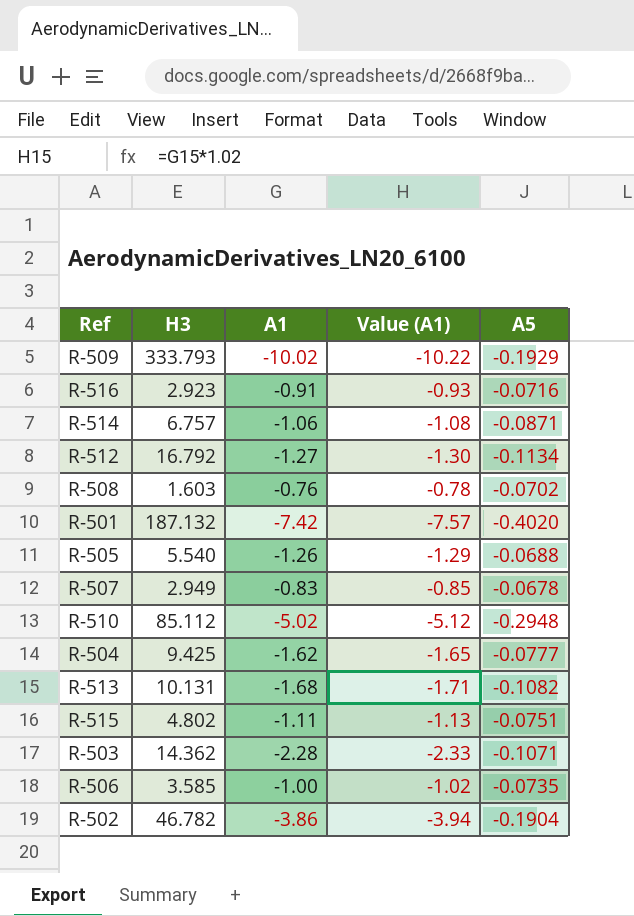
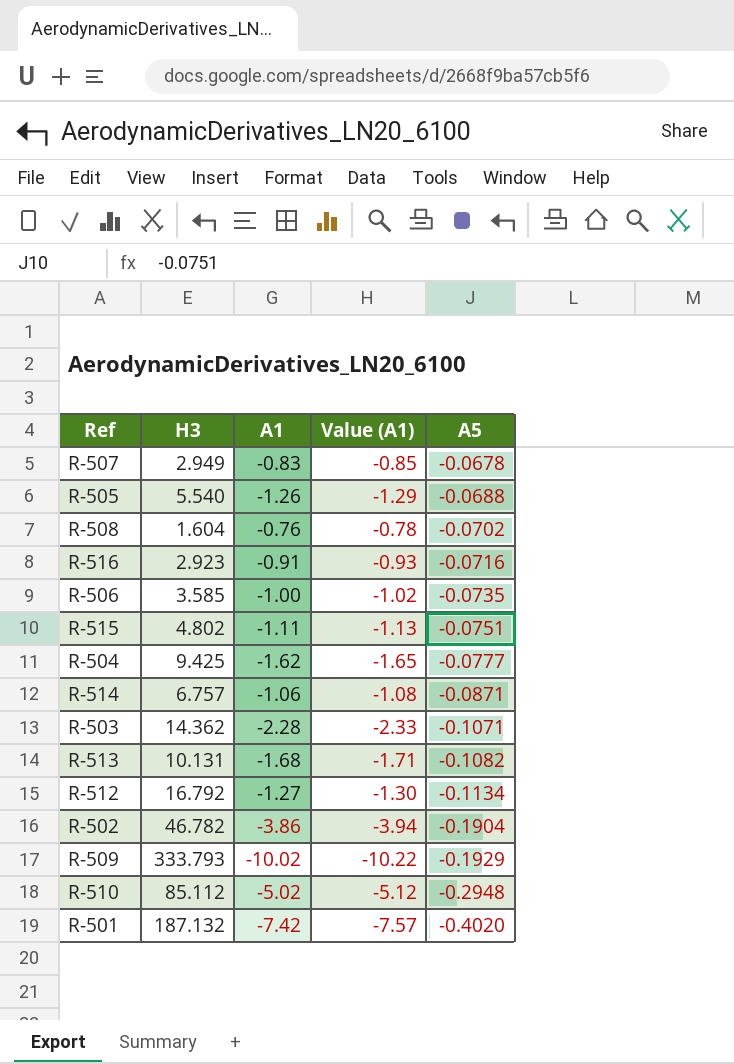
row order: none -> A5 descending
R-508 | H3: 1.603 -> 1.604

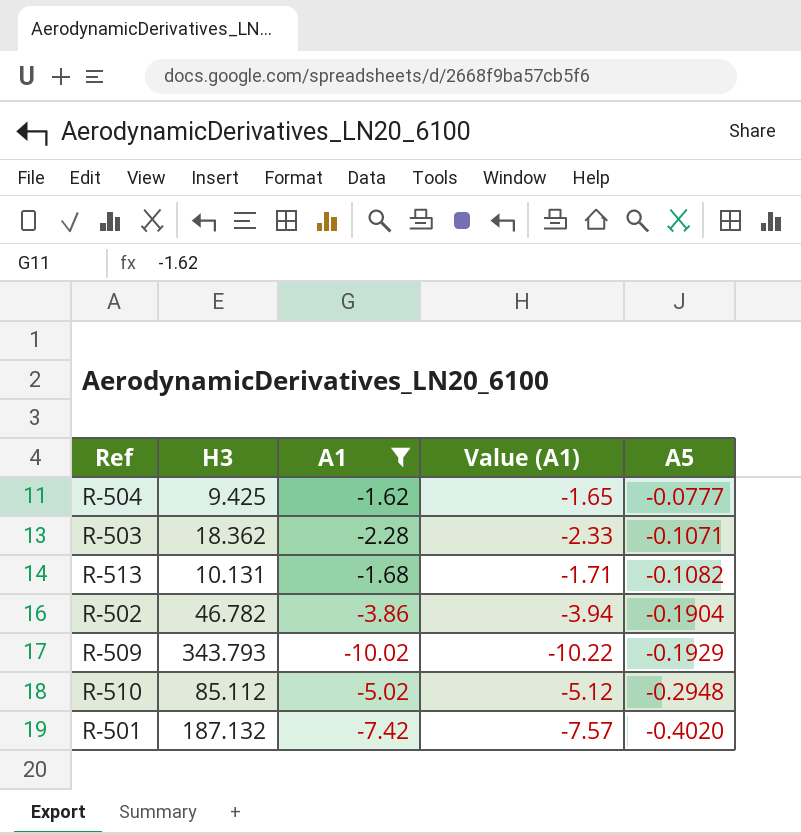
filter: none -> A1 <= -1.62
R-503 | H3: 14.362 -> 18.362
R-509 | H3: 333.793 -> 343.793

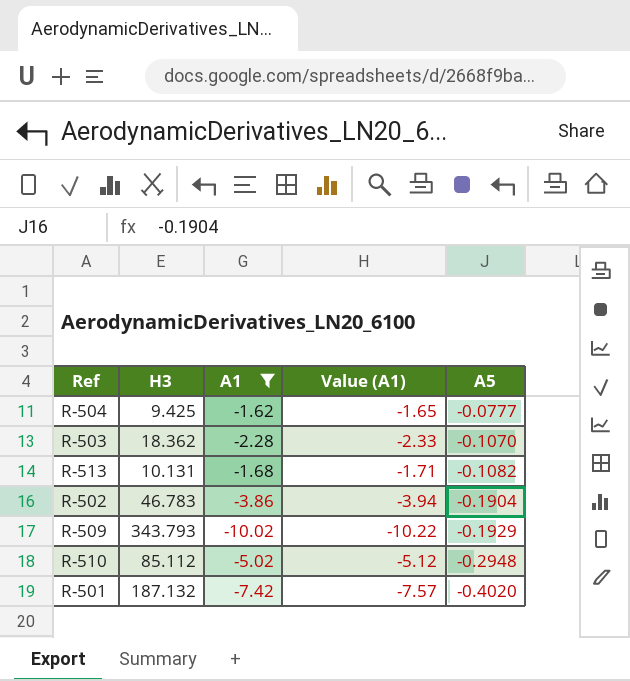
R-503 | A5: -0.1071 -> -0.1070
R-502 | H3: 46.782 -> 46.783

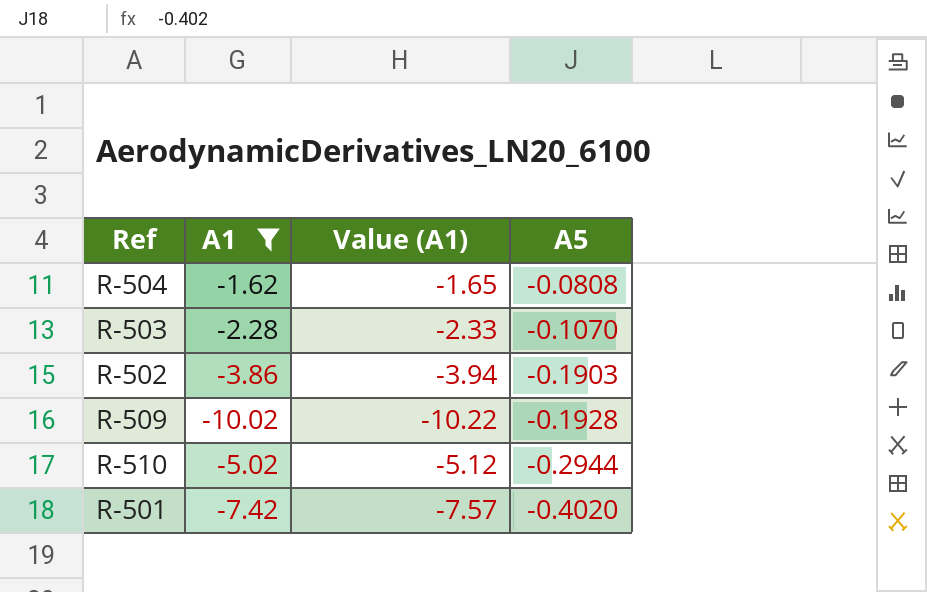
column H3 | position: 2 -> none
row R-513: 10.131 | -1.68 | -1.71 | -0.1082 -> none
R-504 | A5: -0.0777 -> -0.0808
R-502 | A5: -0.1904 -> -0.1903
R-509 | A5: -0.1929 -> -0.1928
R-510 | A5: -0.2948 -> -0.2944

